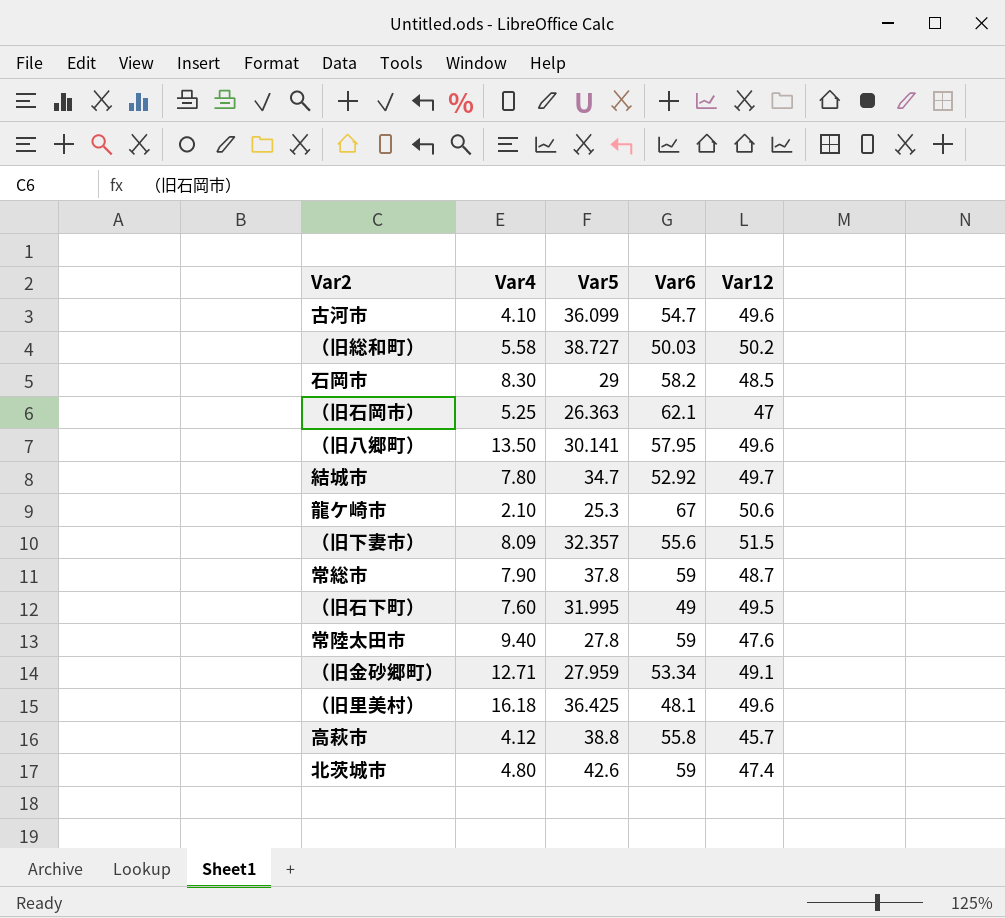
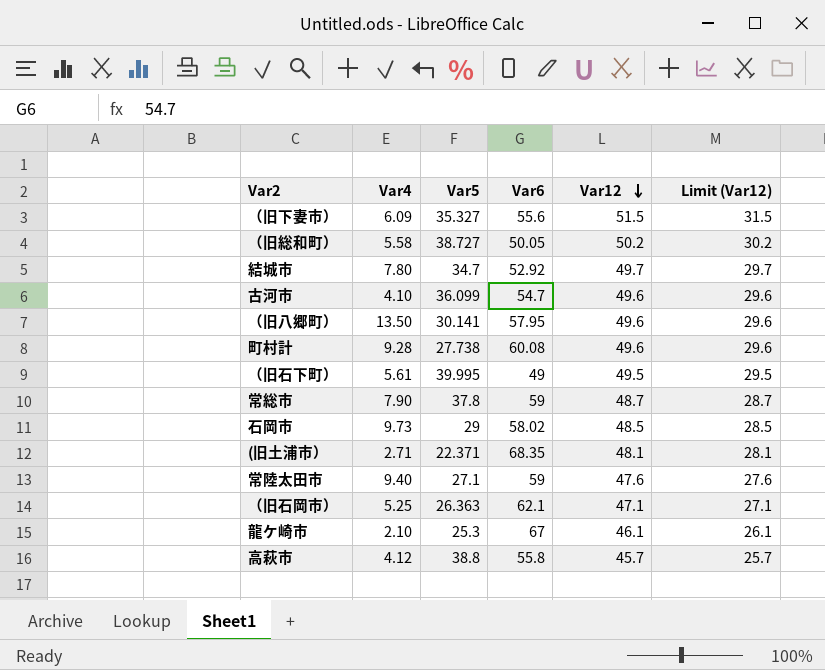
row order: none -> Var12 descending
column Limit (Var12) | formula: none -> [Var12] - 20
row （旧金砂郷町）: 12.71 | 27.959 | 53.34 | 49.1 -> none
row （旧里美村）: 16.18 | 36.425 | 48.1 | 49.6 -> none
row 北茨城市: 4.80 | 42.6 | 59 | 47.4 -> none
（旧下妻市） | Var4: 8.09 -> 6.09
（旧下妻市） | Var5: 32.357 -> 35.327
（旧総和町） | Var6: 50.03 -> 50.05
row 町村計: none -> 9.28 | 27.738 | 60.08 | 49.6 | 29.6
（旧石下町） | Var4: 7.60 -> 5.61
（旧石下町） | Var5: 31.995 -> 39.995
石岡市 | Var4: 8.30 -> 9.73
石岡市 | Var6: 58.2 -> 58.02
row (旧土浦市）: none -> 2.71 | 22.371 | 68.35 | 48.1 | 28.1
常陸太田市 | Var5: 27.8 -> 27.1
（旧石岡市） | Var12: 47 -> 47.1
龍ケ崎市 | Var12: 50.6 -> 46.1

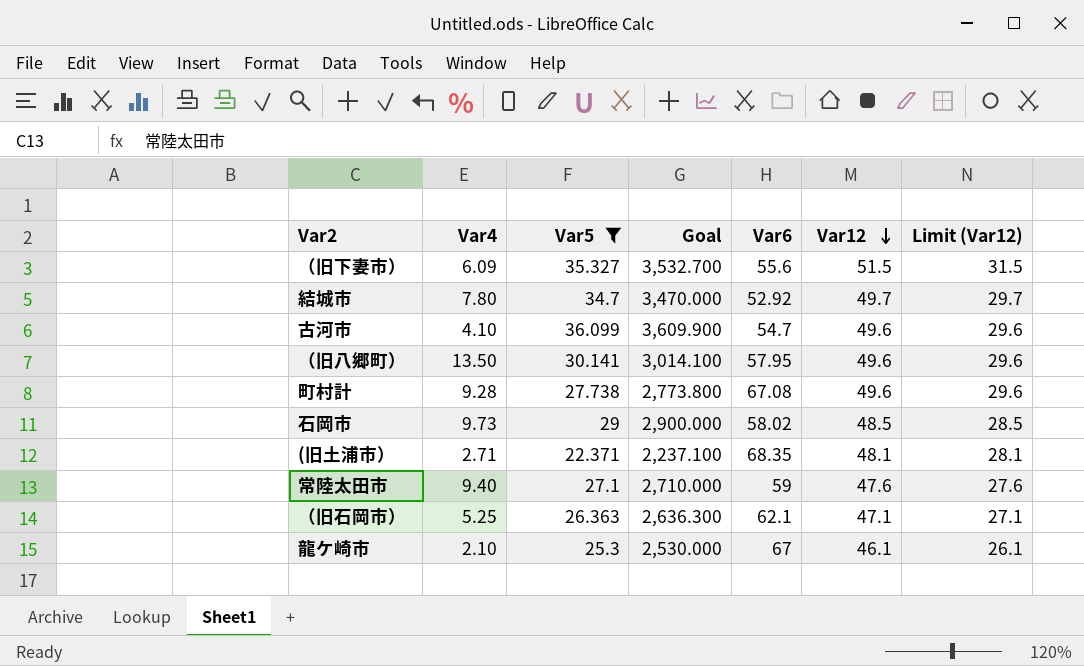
filter: none -> Var5 <= 36.099
column Goal | formula: none -> [Var5] * 100
町村計 | Var6: 60.08 -> 67.08

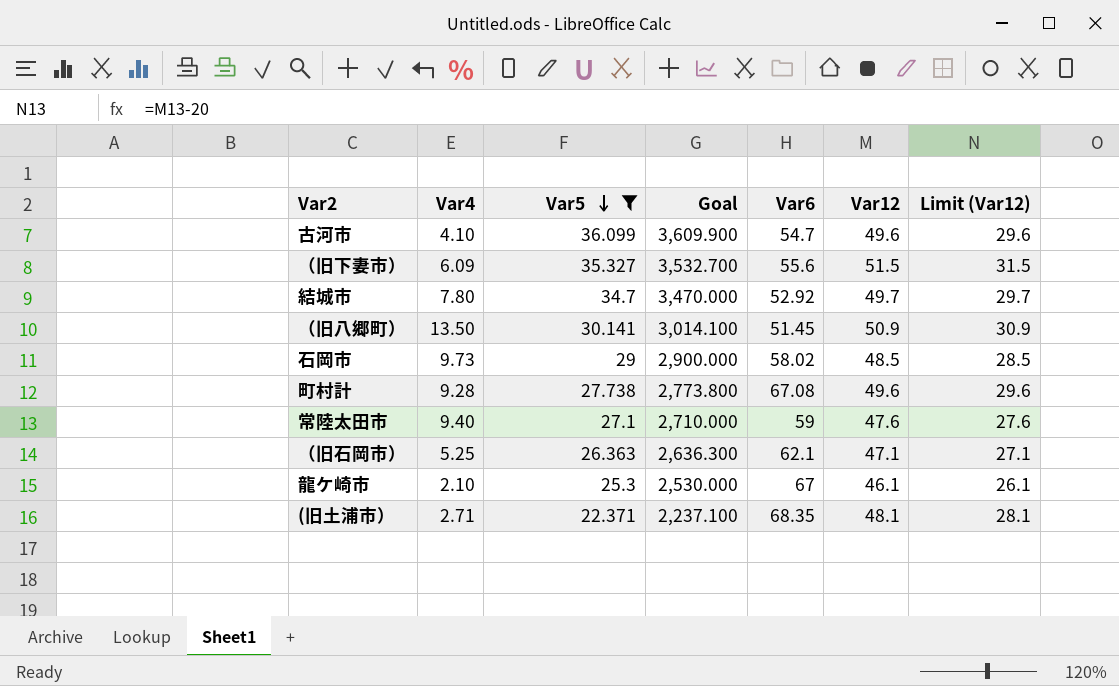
row order: Var12 descending -> Var5 descending
（旧八郷町） | Var6: 57.95 -> 51.45
（旧八郷町） | Var12: 49.6 -> 50.9
（旧八郷町） | Limit (Var12): 29.6 -> 30.9

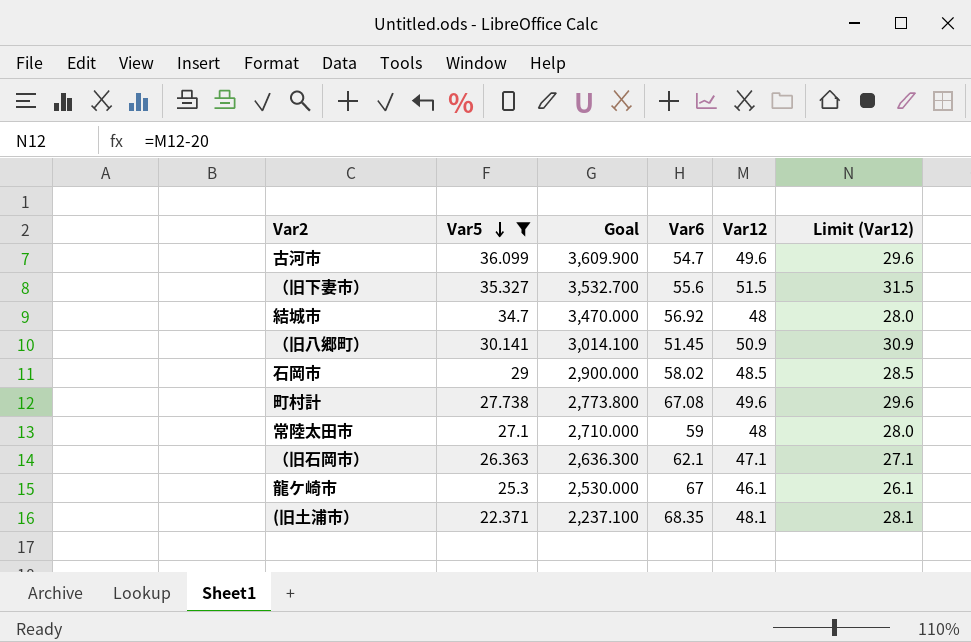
column Var4 | position: 2 -> none
結城市 | Var6: 52.92 -> 56.92
結城市 | Var12: 49.7 -> 48
結城市 | Limit (Var12): 29.7 -> 28.0
常陸太田市 | Var12: 47.6 -> 48
常陸太田市 | Limit (Var12): 27.6 -> 28.0

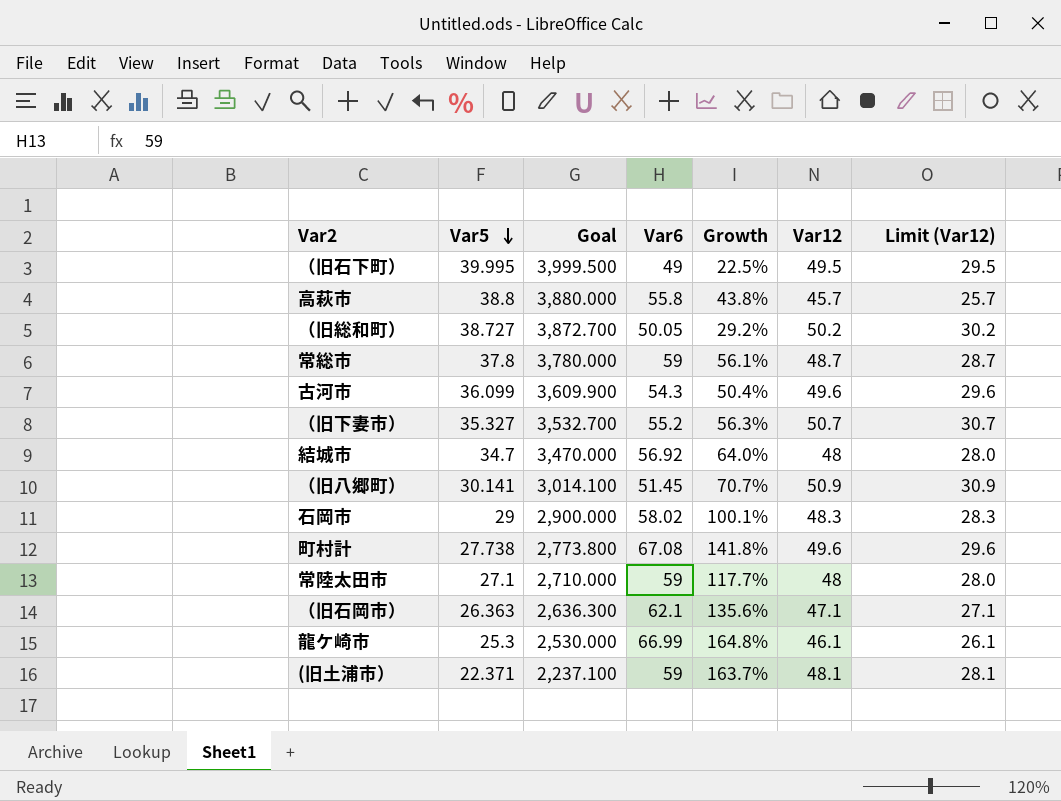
filter: Var5 <= 36.099 -> none
column Growth | formula: none -> ([Var6] - [Var5]) / [Var5]
古河市 | Var6: 54.7 -> 54.3
（旧下妻市） | Var6: 55.6 -> 55.2
（旧下妻市） | Var12: 51.5 -> 50.7
（旧下妻市） | Limit (Var12): 31.5 -> 30.7
石岡市 | Var12: 48.5 -> 48.3
石岡市 | Limit (Var12): 28.5 -> 28.3
龍ケ崎市 | Var6: 67 -> 66.99
(旧土浦市） | Var6: 68.35 -> 59

